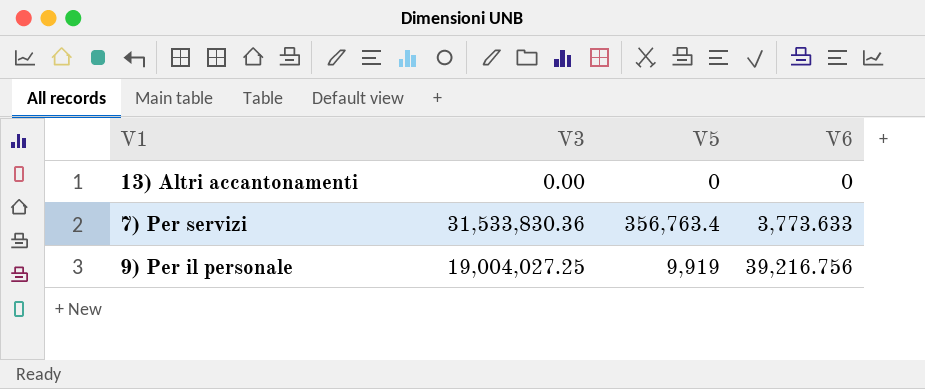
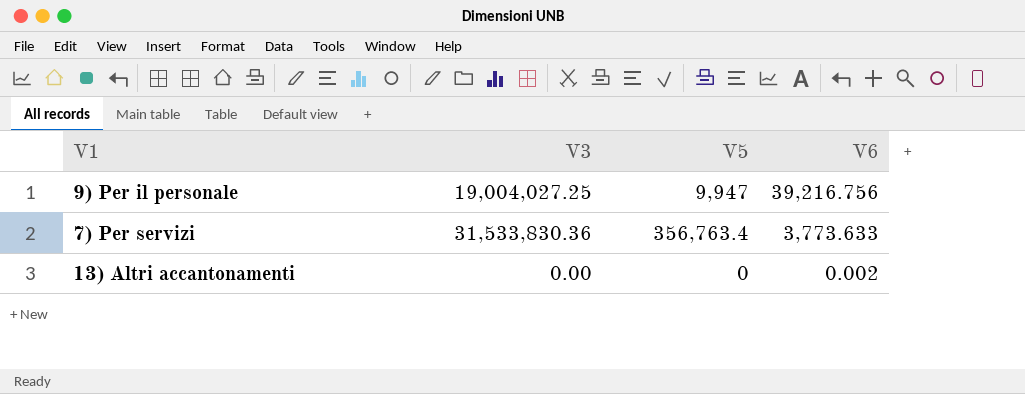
row order: V6 ascending -> V6 descending
9) Per il personale | V5: 9,919 -> 9,947
13) Altri accantonamenti | V6: 0 -> 0.002

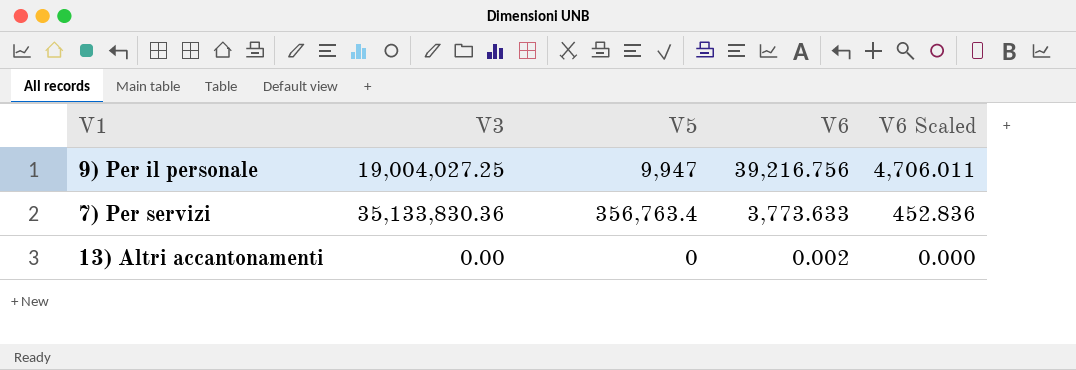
column V6 Scaled | formula: none -> [V6] * 0.12
7) Per servizi | V3: 31,533,830.36 -> 35,133,830.36

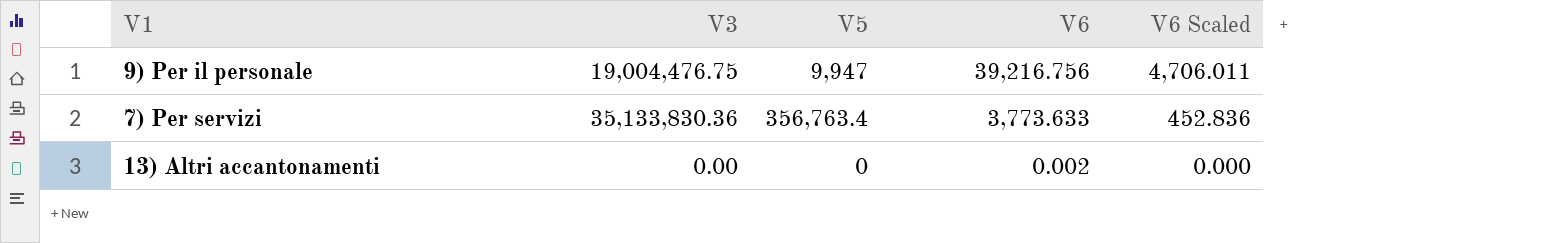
9) Per il personale | V3: 19,004,027.25 -> 19,004,476.75

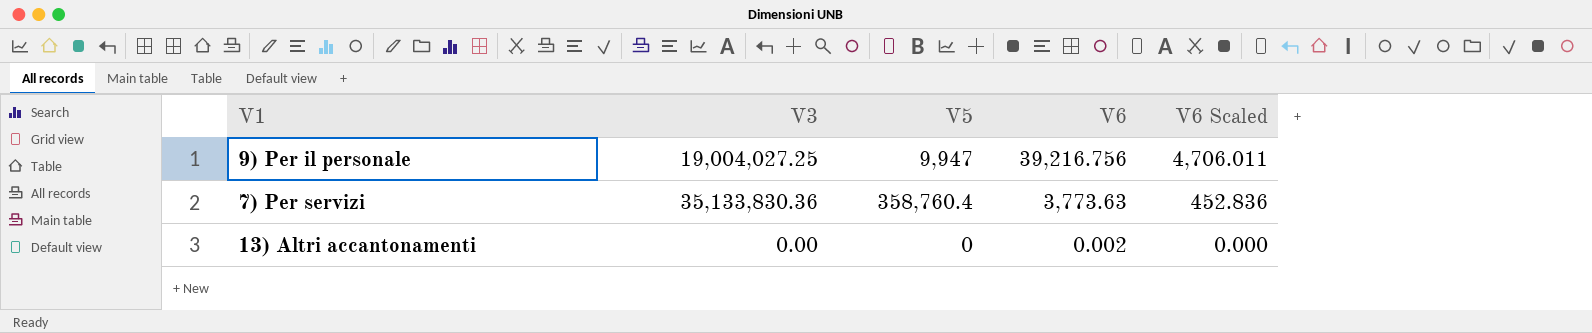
9) Per il personale | V3: 19,004,476.75 -> 19,004,027.25
7) Per servizi | V5: 356,763.4 -> 358,760.4
7) Per servizi | V6: 3,773.633 -> 3,773.63

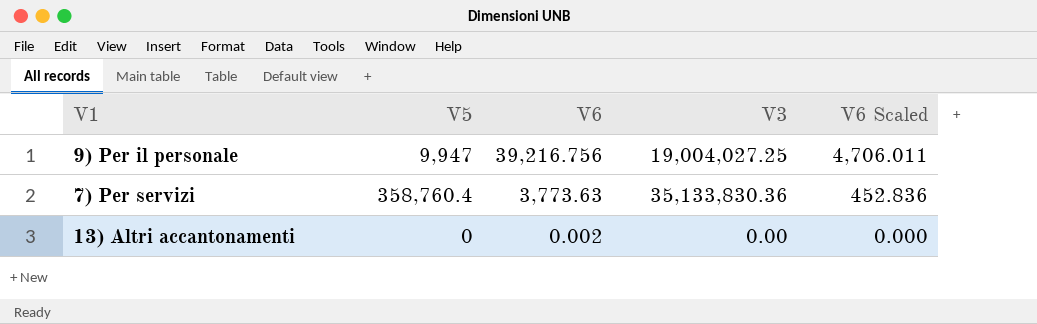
column V3 | position: 2 -> 4

